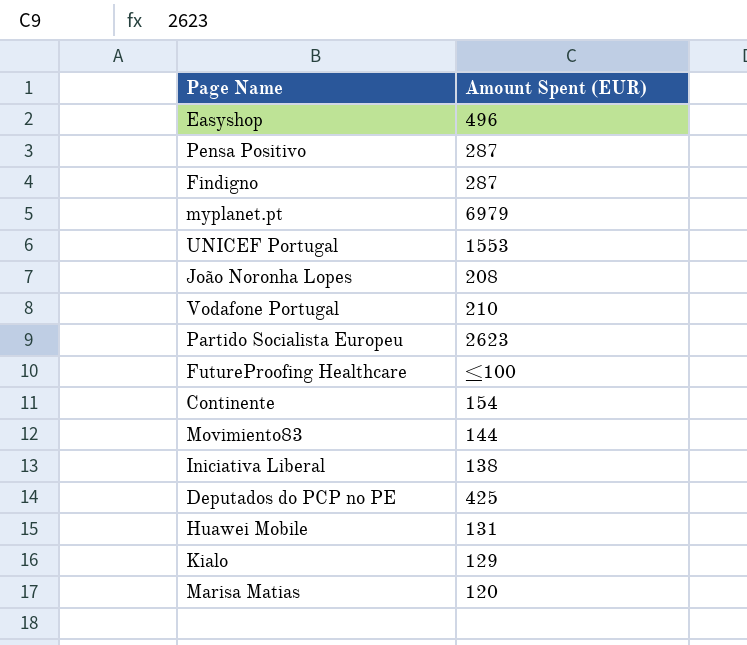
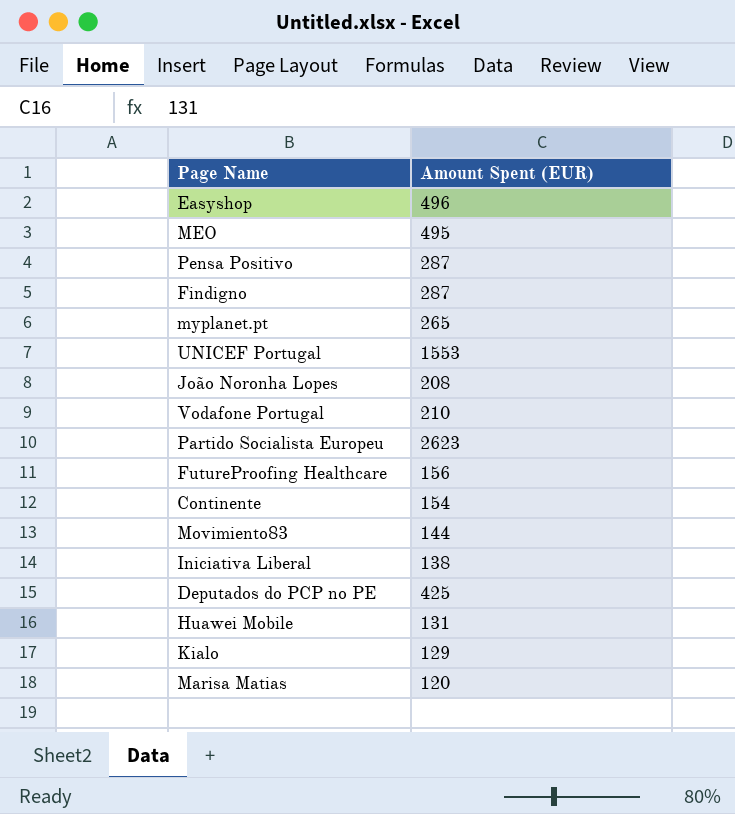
row MEO: none -> 495
myplanet.pt | Amount Spent (EUR): 6979 -> 265
FutureProofing Healthcare | Amount Spent (EUR): ≤100 -> 156

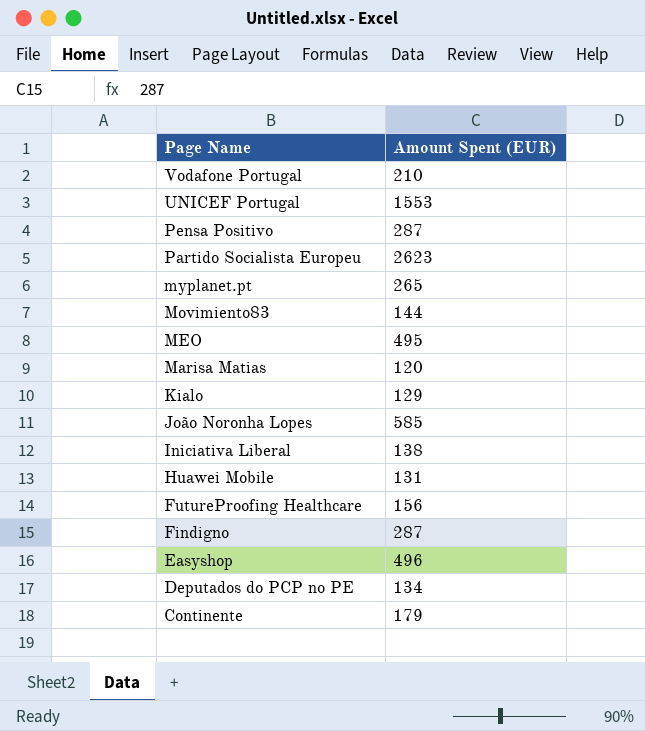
row order: none -> Page Name descending
João Noronha Lopes | Amount Spent (EUR): 208 -> 585
Deputados do PCP no PE | Amount Spent (EUR): 425 -> 134
Continente | Amount Spent (EUR): 154 -> 179

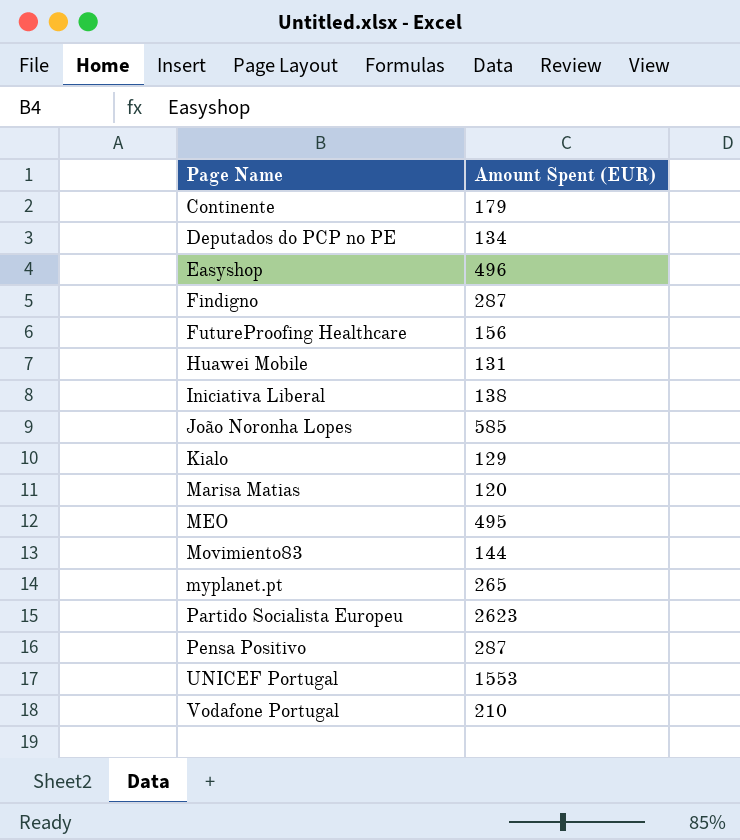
row order: Page Name descending -> Page Name ascending

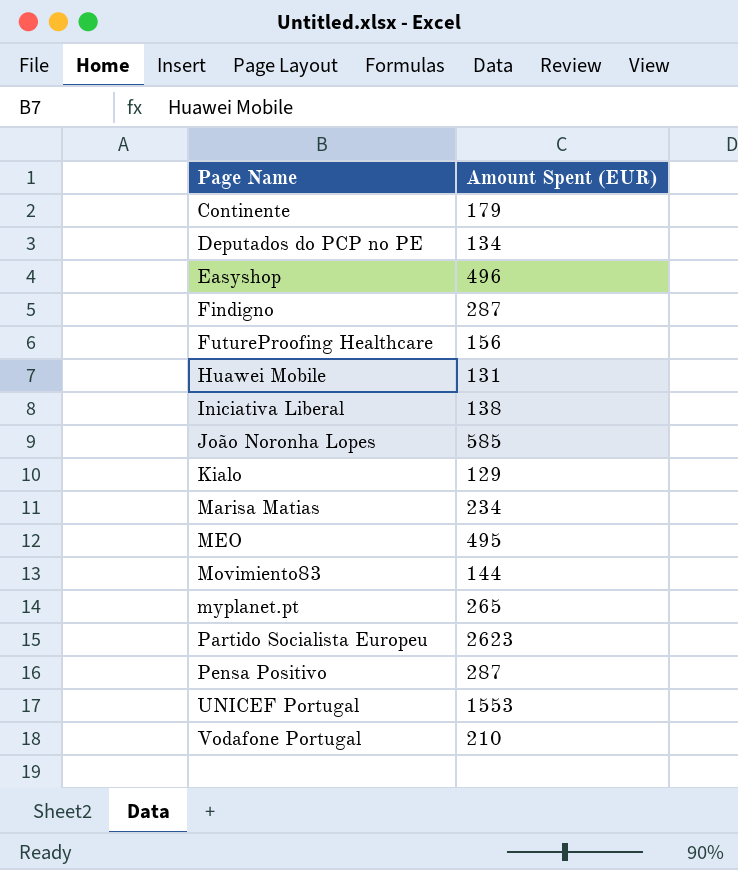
Marisa Matias | Amount Spent (EUR): 120 -> 234

